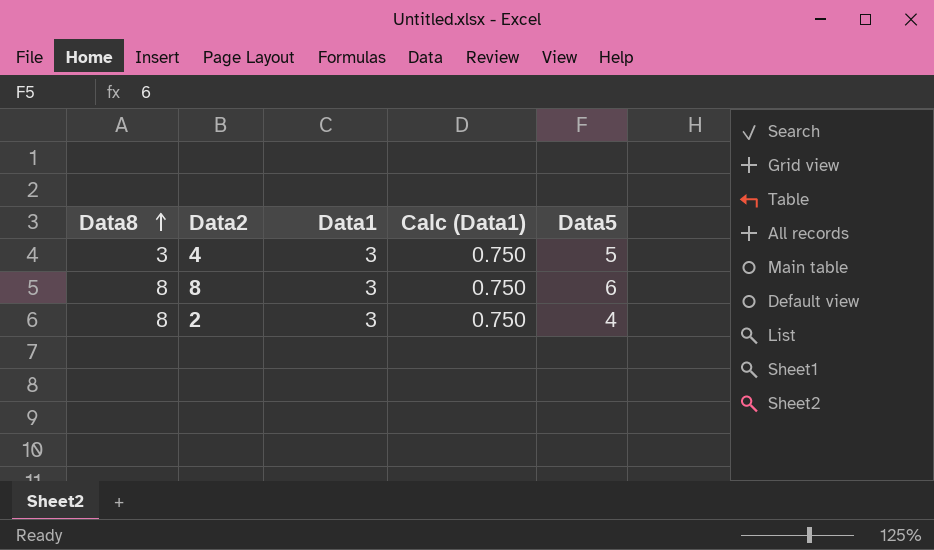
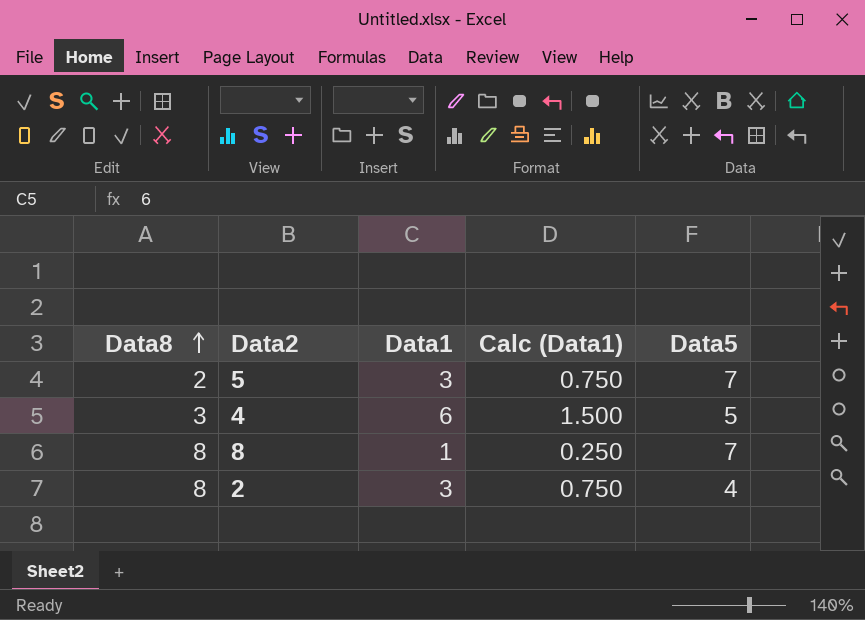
row 5: none -> 2 | 3 | 0.750 | 7
4 | Data1: 3 -> 6
4 | Calc (Data1): 0.750 -> 1.500
8 | Data1: 3 -> 1
8 | Calc (Data1): 0.750 -> 0.250
8 | Data5: 6 -> 7

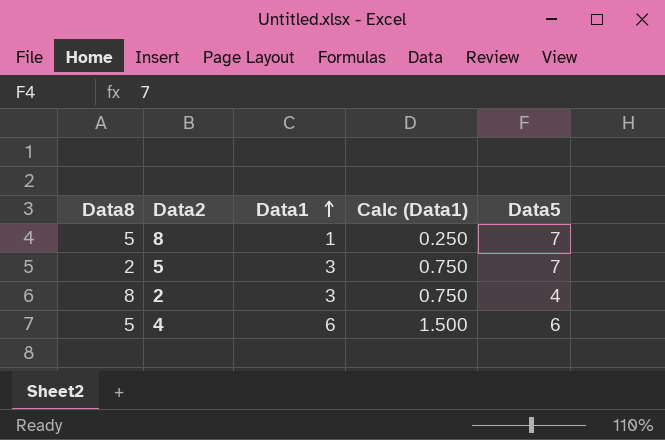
row order: Data8 ascending -> Data1 ascending
8 | Data8: 8 -> 5
4 | Data8: 3 -> 5
4 | Data5: 5 -> 6

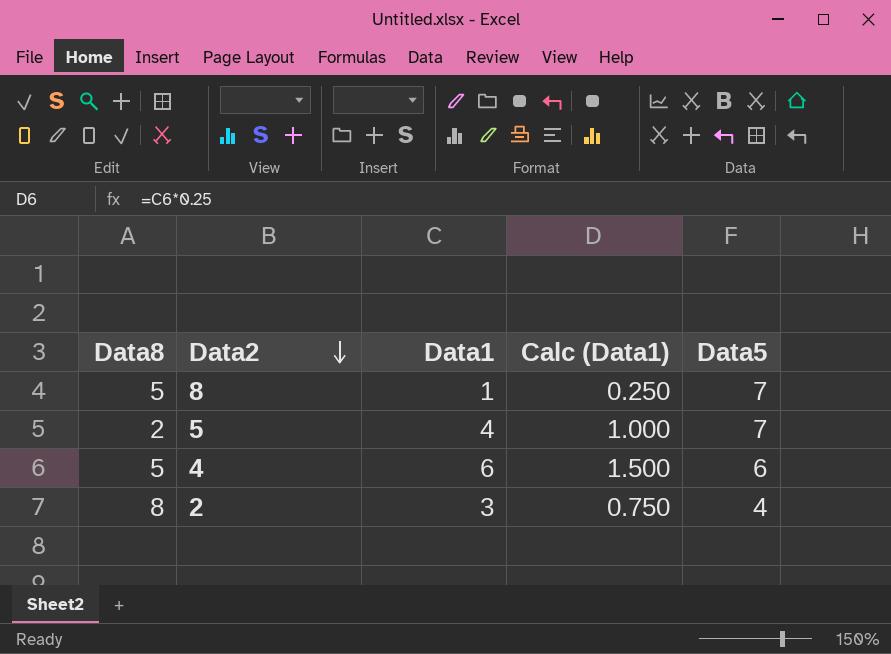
row order: Data1 ascending -> Data2 descending
5 | Data1: 3 -> 4
5 | Calc (Data1): 0.750 -> 1.000

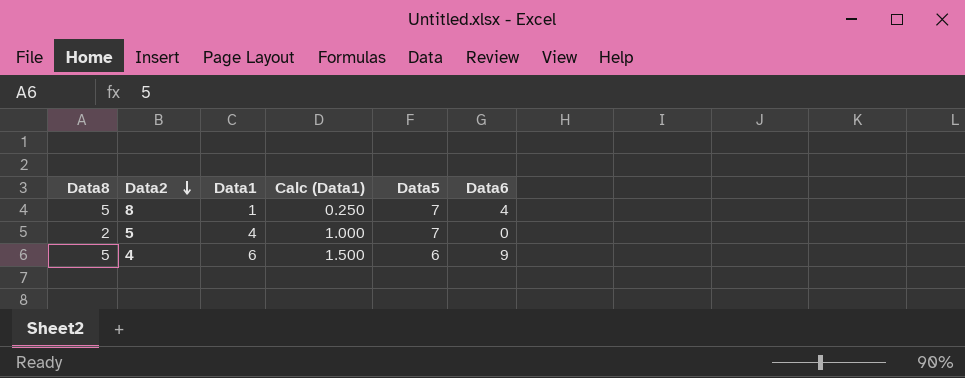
column Data6 | position: none -> 6
row 2: 8 | 3 | 0.750 | 4 -> none

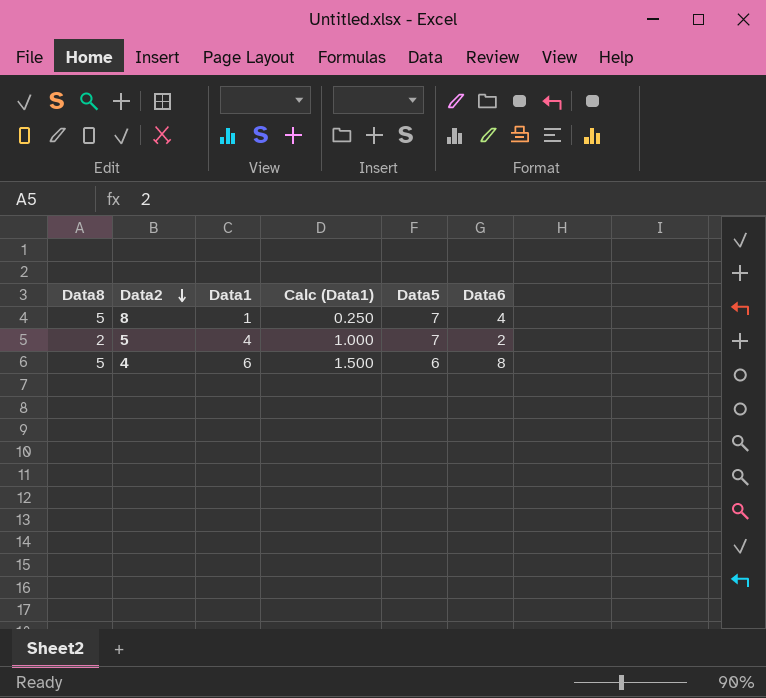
5 | Data6: 0 -> 2
4 | Data6: 9 -> 8

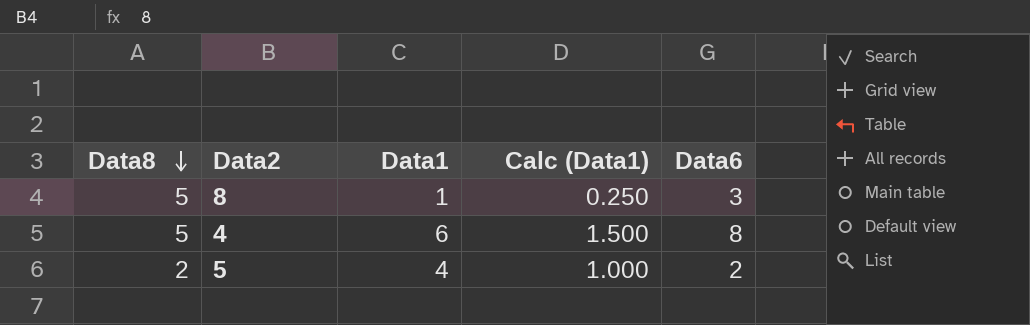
row order: Data2 descending -> Data8 descending
column Data5 | position: 5 -> none
8 | Data6: 4 -> 3

